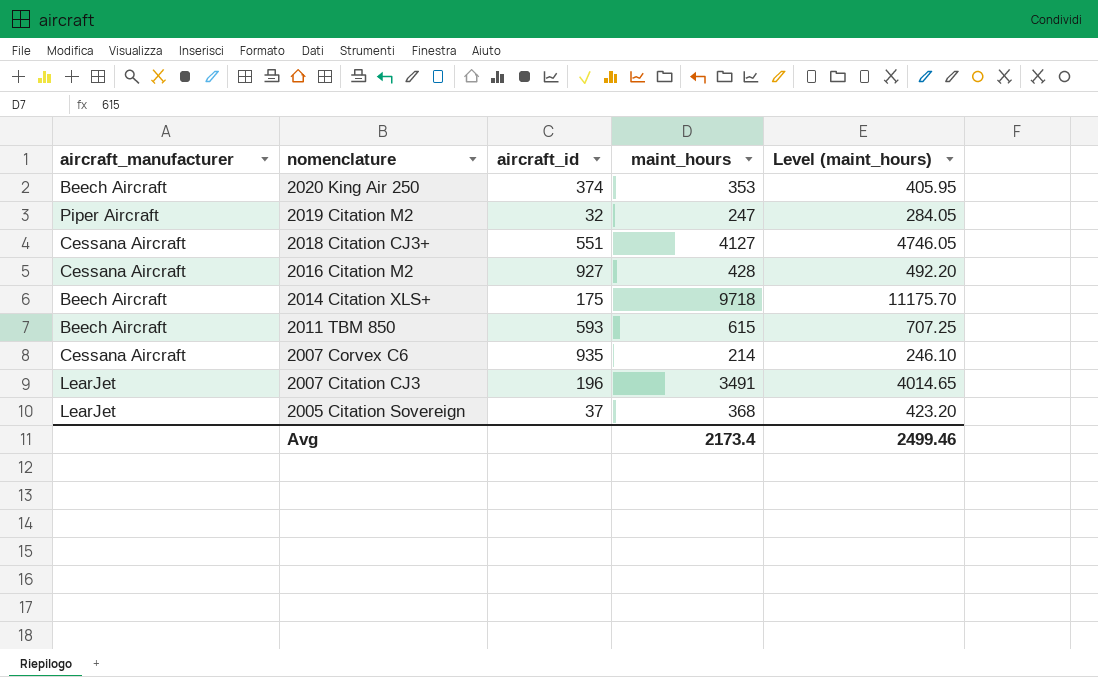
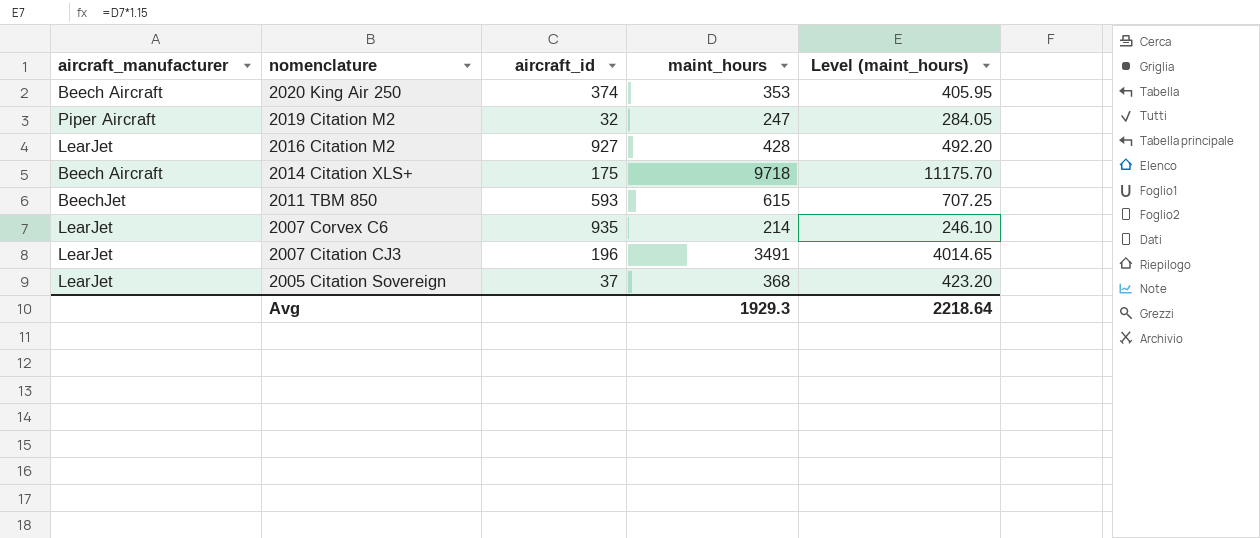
row 2018 Citation CJ3+: Cessana Aircraft | 551 | 4127 | 4746.05 -> none
2016 Citation M2 | aircraft_manufacturer: Cessana Aircraft -> LearJet
2011 TBM 850 | aircraft_manufacturer: Beech Aircraft -> BeechJet
2007 Corvex C6 | aircraft_manufacturer: Cessana Aircraft -> LearJet
Avg | maint_hours: 2173.4 -> 1929.3
Avg | Level (maint_hours): 2499.46 -> 2218.64

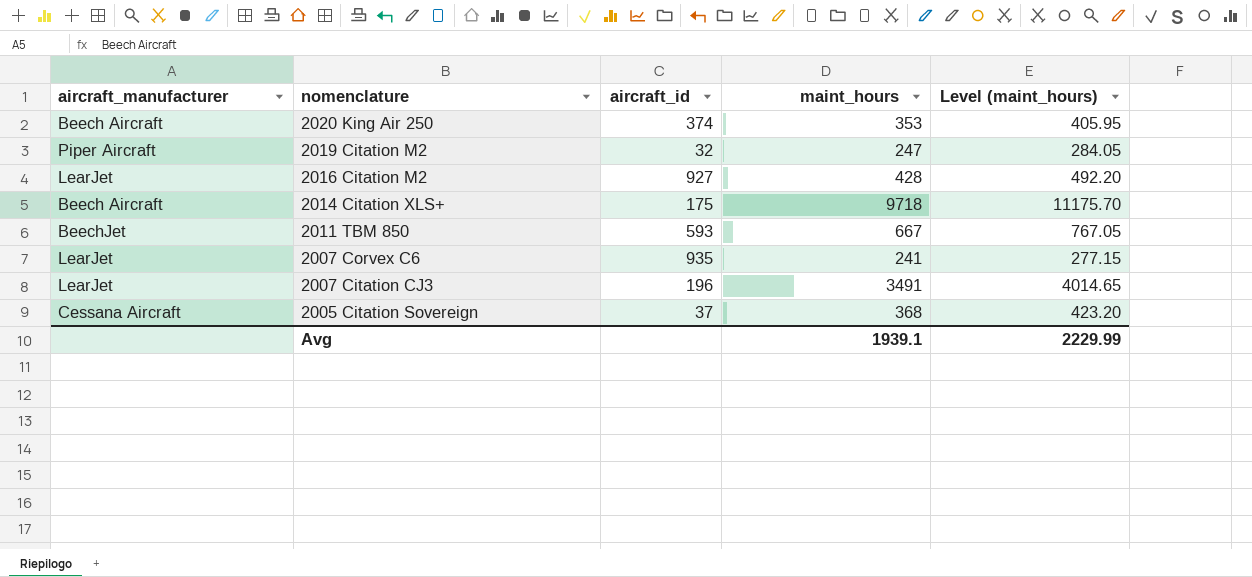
2011 TBM 850 | maint_hours: 615 -> 667
2011 TBM 850 | Level (maint_hours): 707.25 -> 767.05
2007 Corvex C6 | maint_hours: 214 -> 241
2007 Corvex C6 | Level (maint_hours): 246.10 -> 277.15
2005 Citation Sovereign | aircraft_manufacturer: LearJet -> Cessana Aircraft
Avg | maint_hours: 1929.3 -> 1939.1
Avg | Level (maint_hours): 2218.64 -> 2229.99

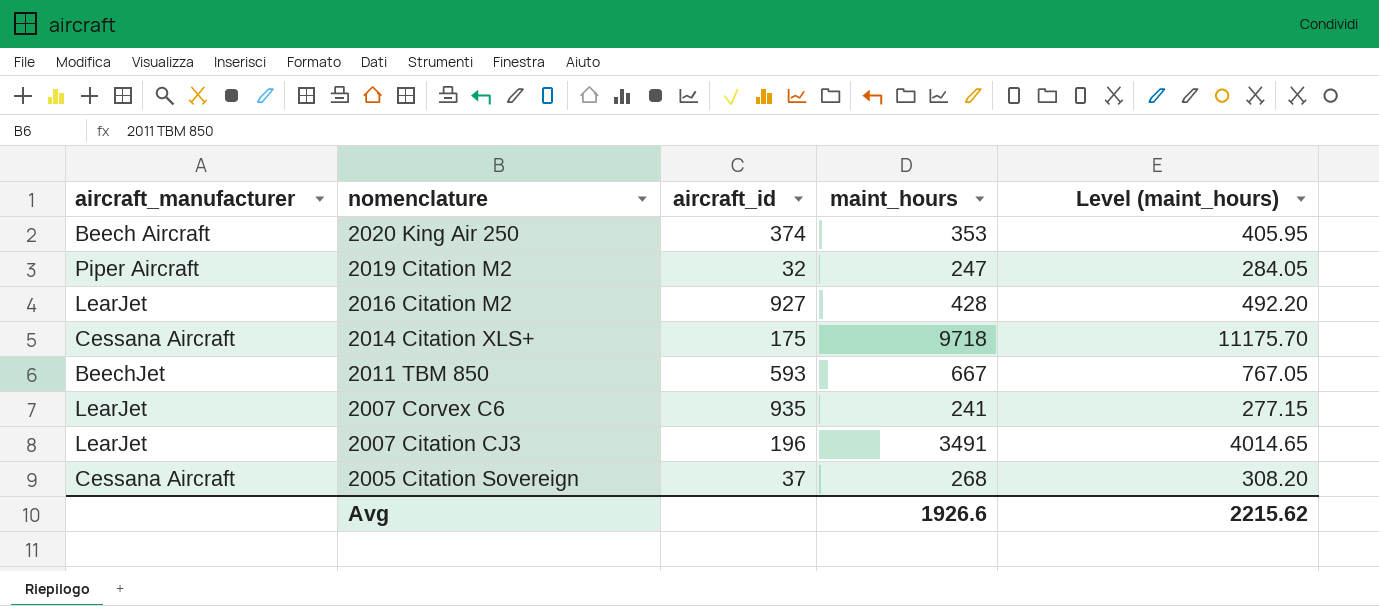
2014 Citation XLS+ | aircraft_manufacturer: Beech Aircraft -> Cessana Aircraft
2005 Citation Sovereign | maint_hours: 368 -> 268
2005 Citation Sovereign | Level (maint_hours): 423.20 -> 308.20
Avg | maint_hours: 1939.1 -> 1926.6
Avg | Level (maint_hours): 2229.99 -> 2215.62

